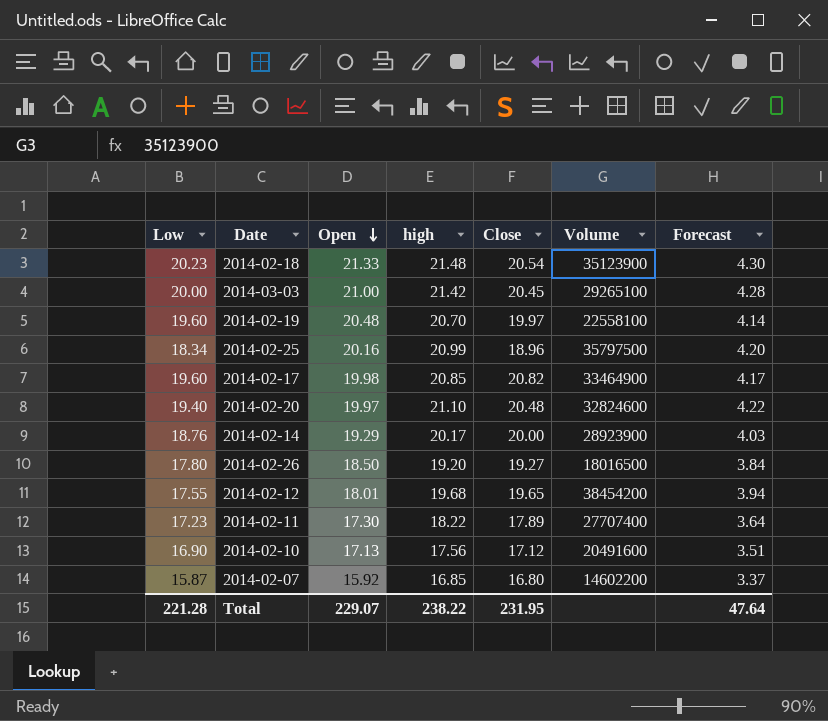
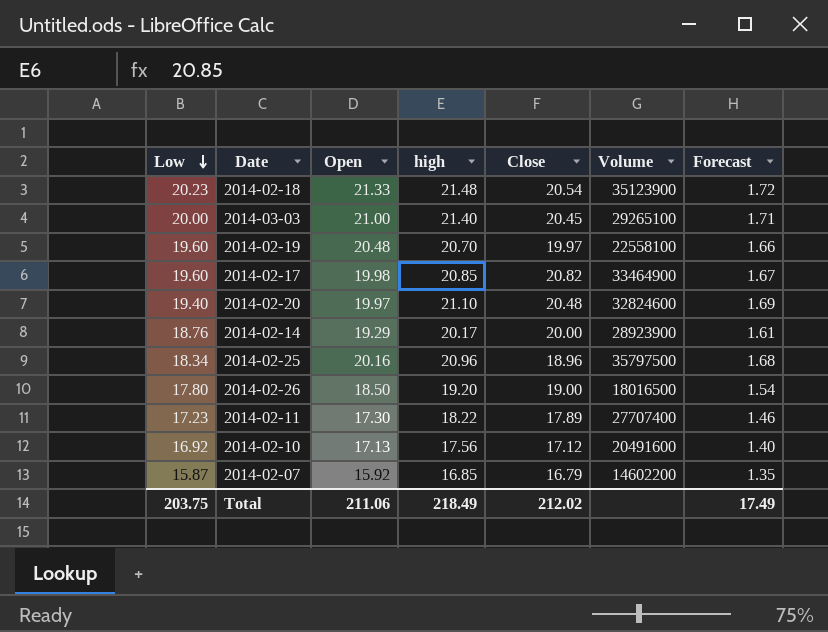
row order: Open descending -> Low descending
column Forecast | formula: [high] * 0.2 -> [high] * 0.08
row 2014-02-12: 17.55 | 18.01 | 19.68 | 19.65 | 38454200 | 3.94 -> none
2014-03-03 | high: 21.42 -> 21.40
2014-02-25 | high: 20.99 -> 20.96
2014-02-26 | Close: 19.27 -> 19.00
2014-02-10 | Low: 16.90 -> 16.92
2014-02-07 | Close: 16.80 -> 16.79
Total | Low: 221.28 -> 203.75
Total | Open: 229.07 -> 211.06
Total | high: 238.22 -> 218.49
Total | Close: 231.95 -> 212.02
Total | Forecast: 47.64 -> 17.49

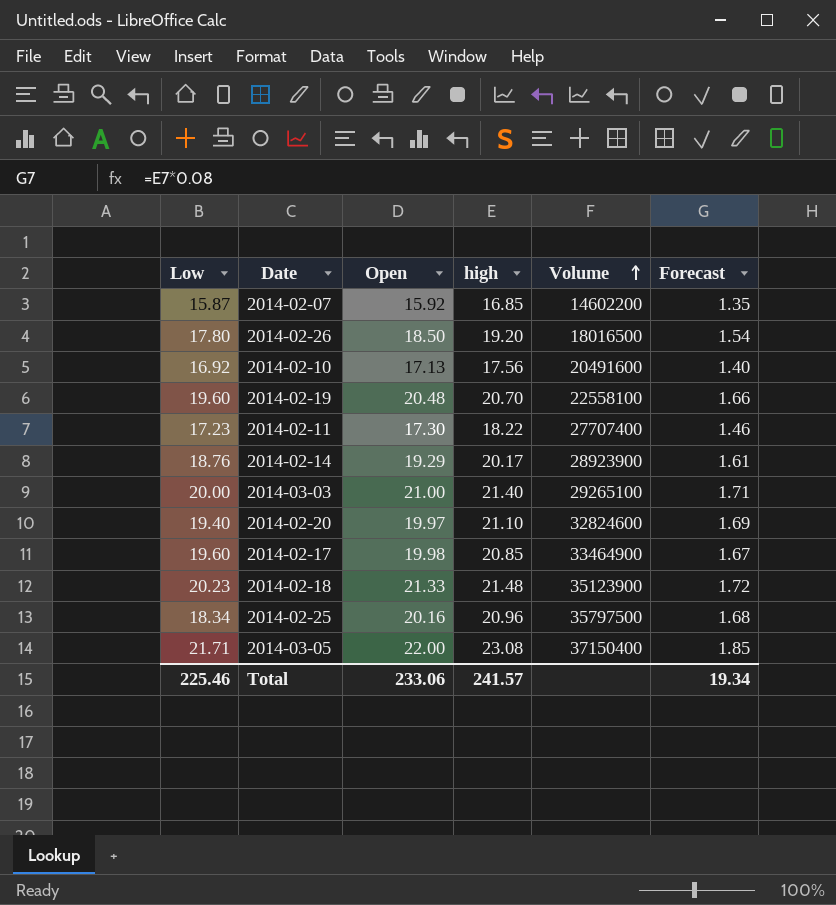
row order: Low descending -> Volume ascending
column Close | position: 5 -> none
row 2014-03-05: none -> 21.71 | 22.00 | 23.08 | 37150400 | 1.85
Total | Low: 203.75 -> 225.46
Total | Open: 211.06 -> 233.06
Total | high: 218.49 -> 241.57
Total | Forecast: 17.49 -> 19.34

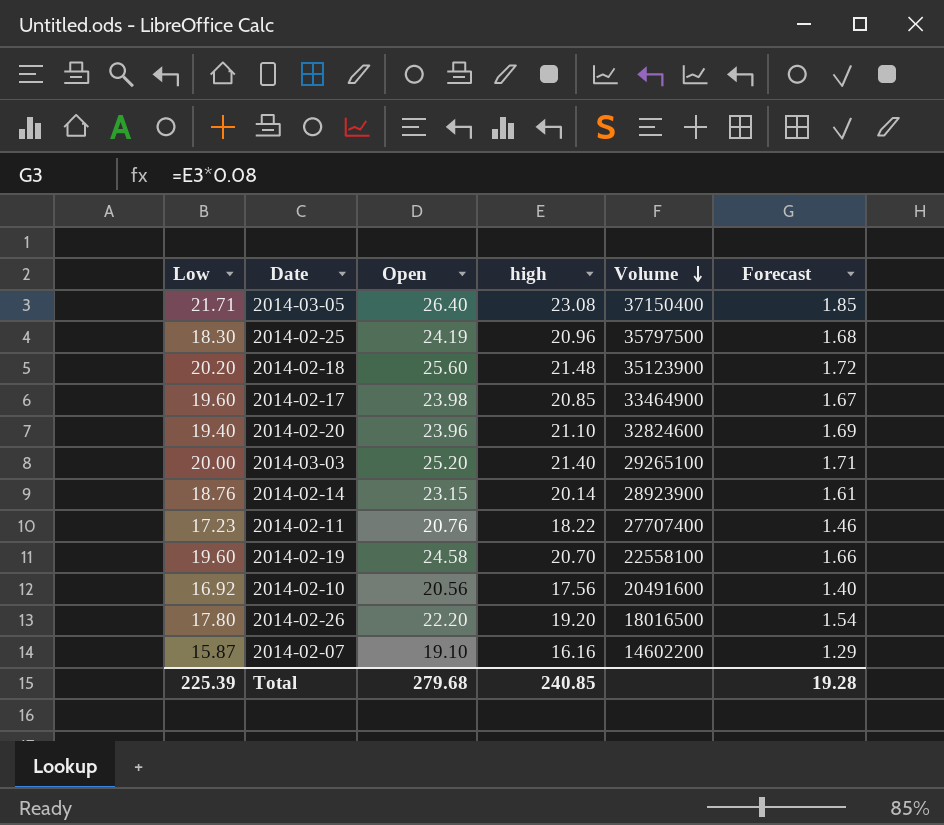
row order: Volume ascending -> Volume descending
2014-03-05 | Open: 22.00 -> 26.40
2014-02-25 | Low: 18.34 -> 18.30
2014-02-25 | Open: 20.16 -> 24.19
2014-02-18 | Low: 20.23 -> 20.20
2014-02-18 | Open: 21.33 -> 25.60
2014-02-17 | Open: 19.98 -> 23.98
2014-02-20 | Open: 19.97 -> 23.96
2014-03-03 | Open: 21.00 -> 25.20
2014-02-14 | Open: 19.29 -> 23.15
2014-02-14 | high: 20.17 -> 20.14
2014-02-11 | Open: 17.30 -> 20.76
2014-02-19 | Open: 20.48 -> 24.58
2014-02-10 | Open: 17.13 -> 20.56
2014-02-26 | Open: 18.50 -> 22.20
2014-02-07 | Open: 15.92 -> 19.10
2014-02-07 | high: 16.85 -> 16.16
2014-02-07 | Forecast: 1.35 -> 1.29
Total | Low: 225.46 -> 225.39
Total | Open: 233.06 -> 279.68
Total | high: 241.57 -> 240.85
Total | Forecast: 19.34 -> 19.28

